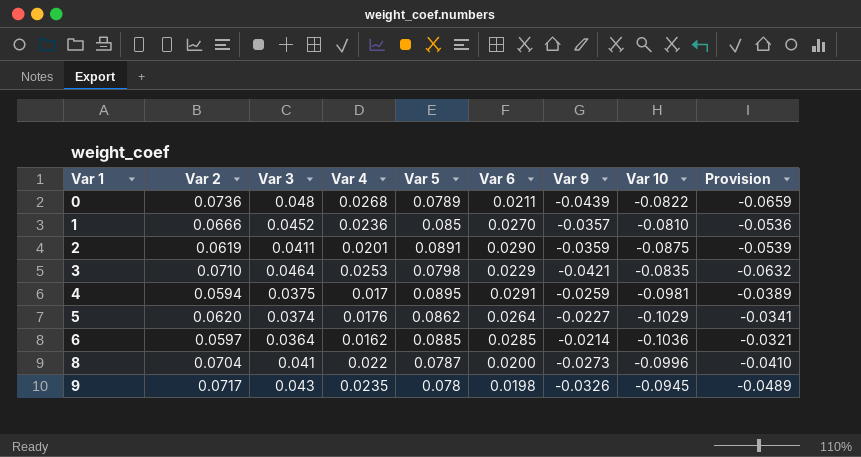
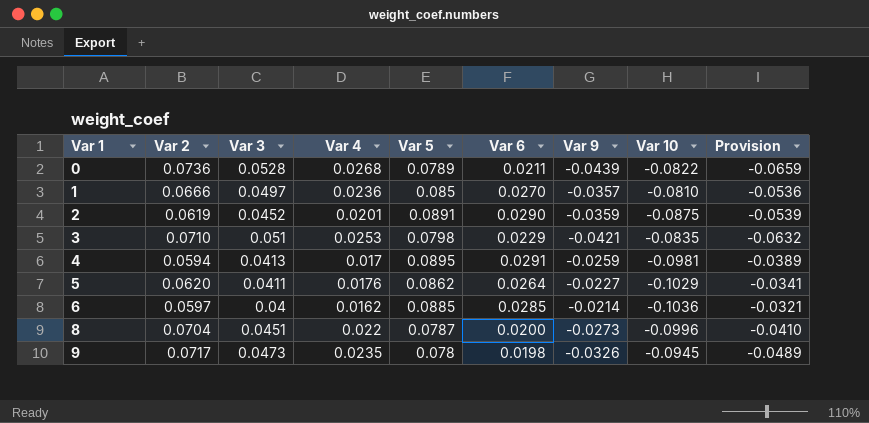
0 | Var 3: 0.048 -> 0.0528
1 | Var 3: 0.0452 -> 0.0497
2 | Var 3: 0.0411 -> 0.0452
3 | Var 3: 0.0464 -> 0.051
4 | Var 3: 0.0375 -> 0.0413
5 | Var 3: 0.0374 -> 0.0411
6 | Var 3: 0.0364 -> 0.04
8 | Var 3: 0.041 -> 0.0451
9 | Var 3: 0.043 -> 0.0473

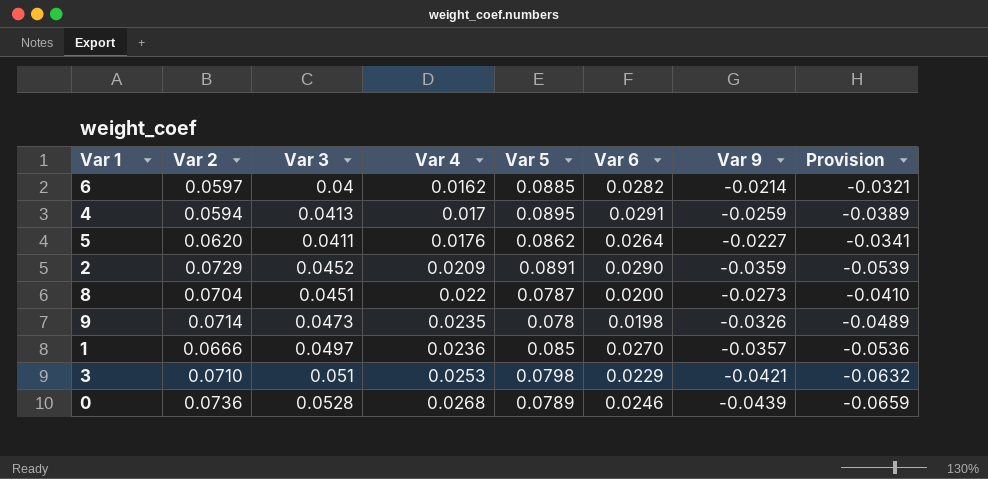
row order: Var 1 ascending -> Var 4 ascending
column Var 10 | position: 8 -> none
6 | Var 6: 0.0285 -> 0.0282
2 | Var 2: 0.0619 -> 0.0729
2 | Var 4: 0.0201 -> 0.0209
9 | Var 2: 0.0717 -> 0.0714
0 | Var 6: 0.0211 -> 0.0246

